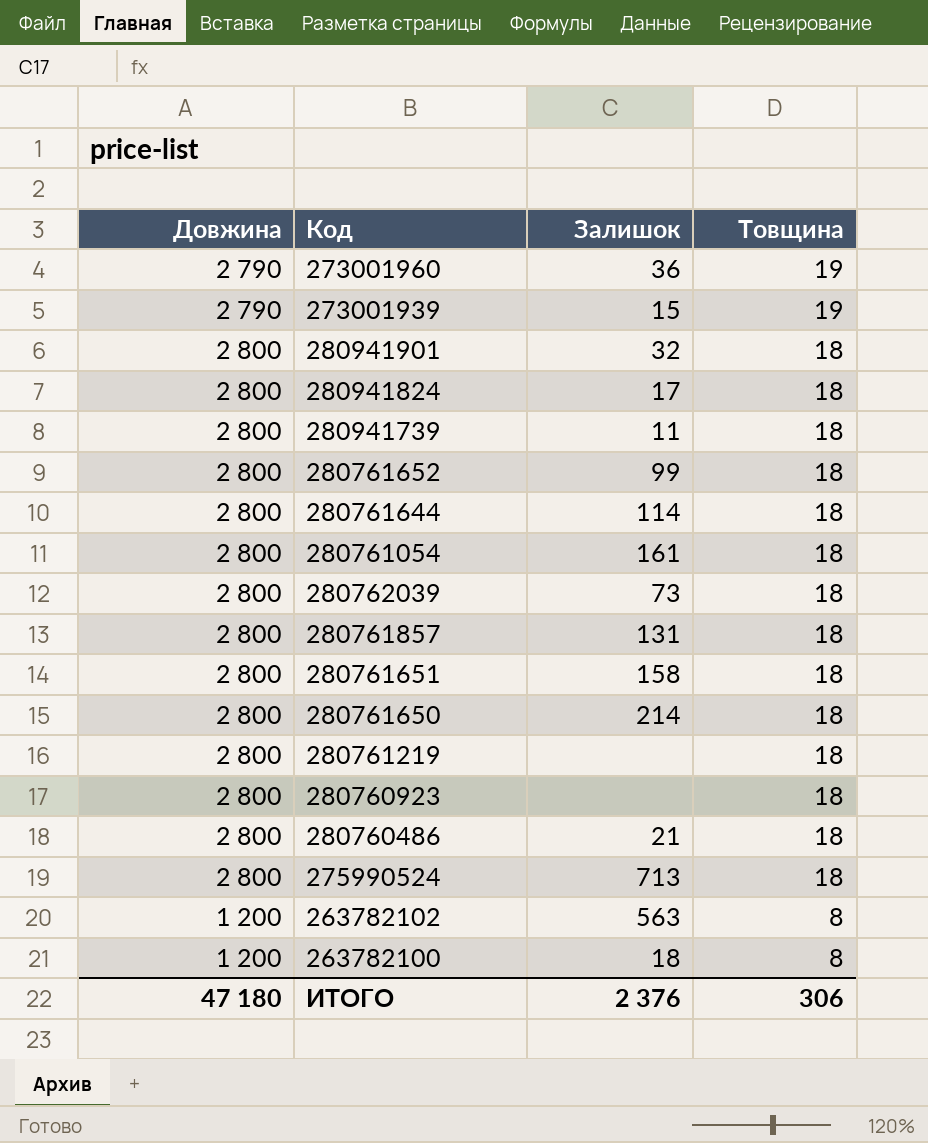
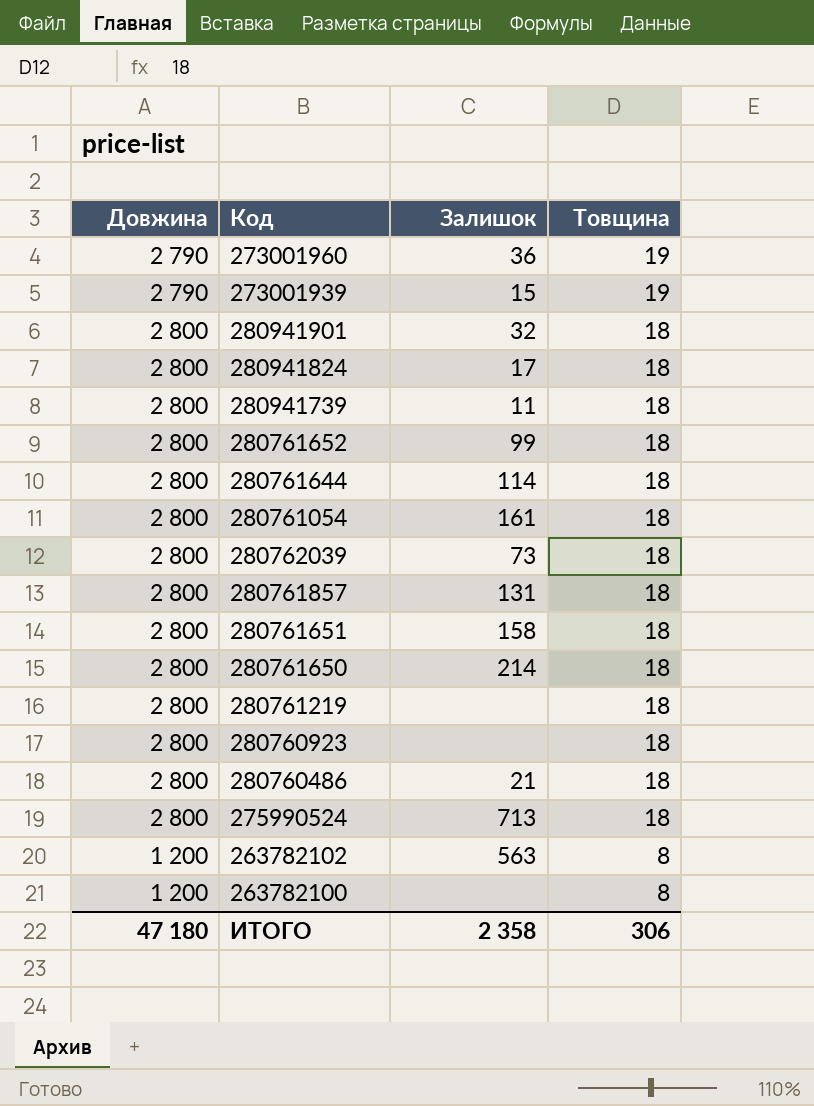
263782100 | Залишок: 18 -> none
ИТОГО | Залишок: 2 376 -> 2 358

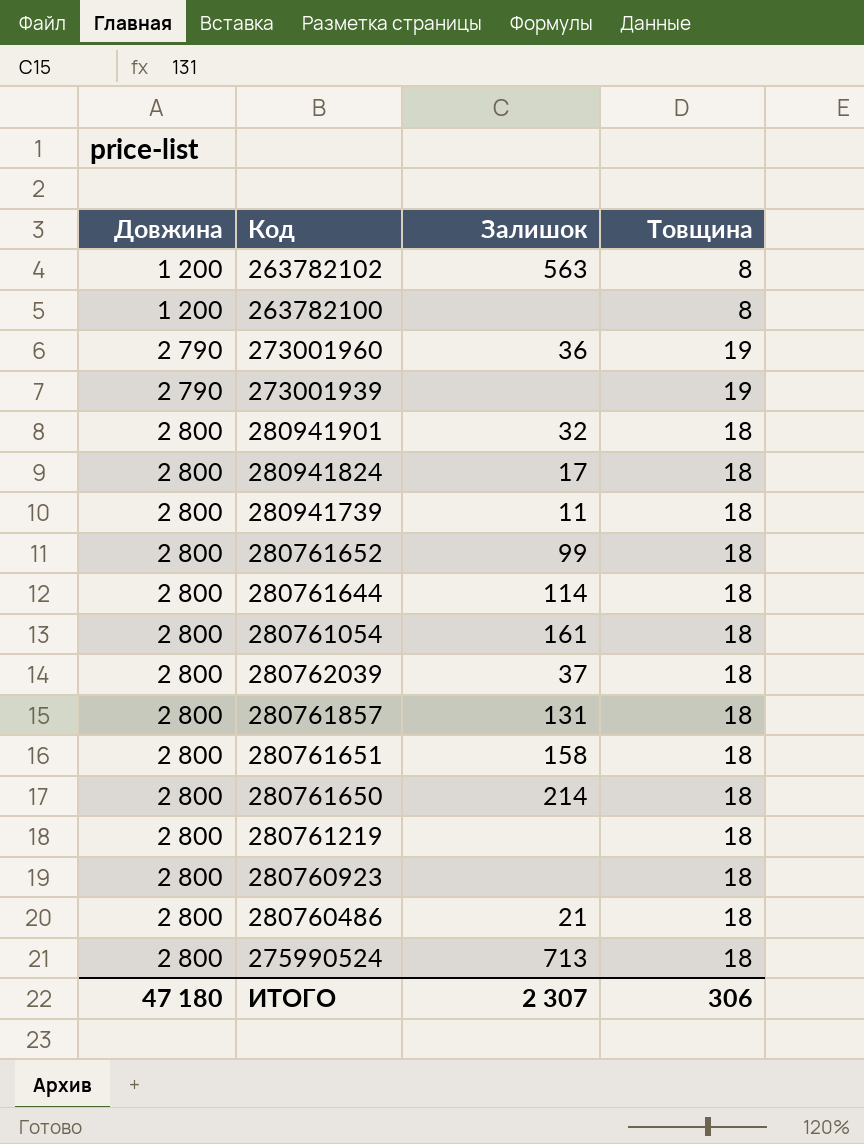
row order: Товщина descending -> Довжина ascending
273001939 | Залишок: 15 -> none
280762039 | Залишок: 73 -> 37
ИТОГО | Залишок: 2 358 -> 2 307

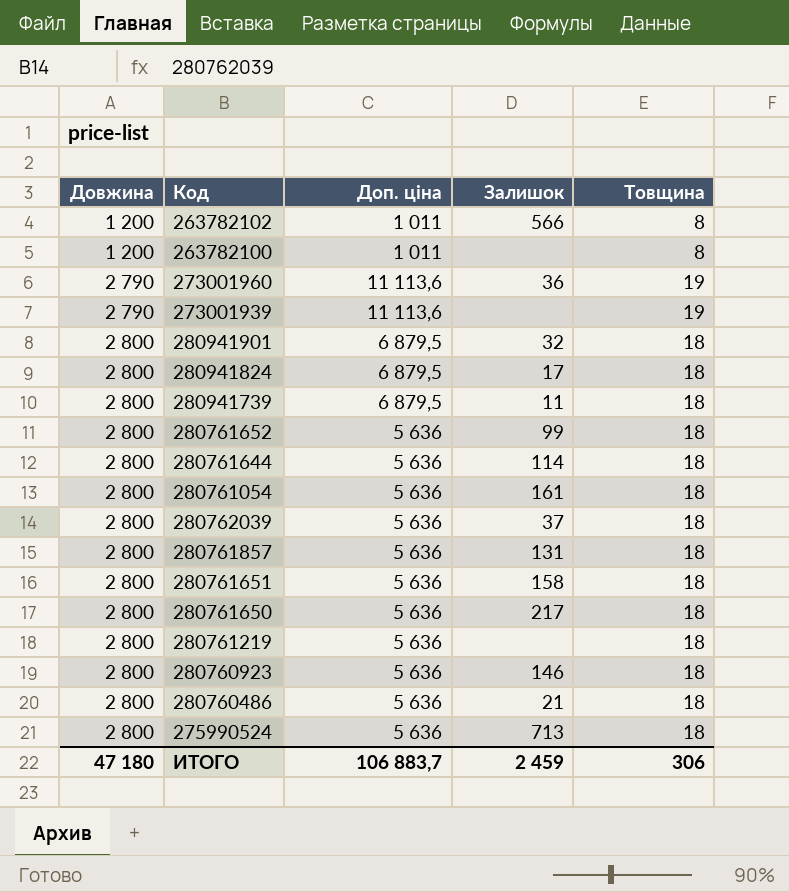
column Доп. ціна | position: none -> 3
263782102 | Залишок: 563 -> 566
280761650 | Залишок: 214 -> 217
280760923 | Залишок: none -> 146
ИТОГО | Залишок: 2 307 -> 2 459

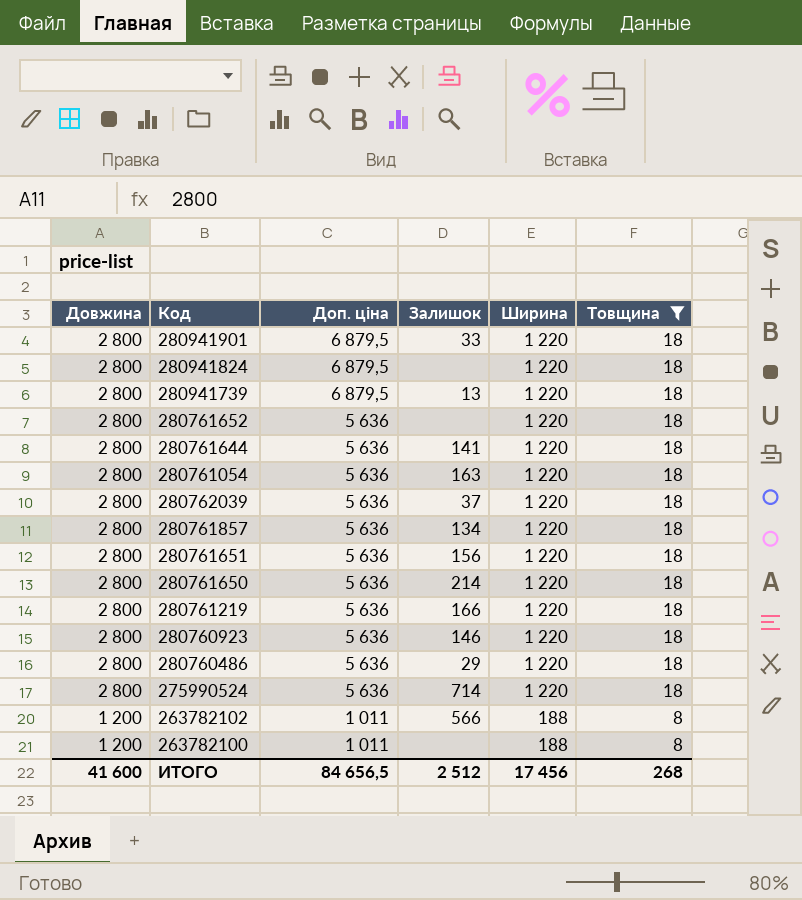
filter: none -> Товщина != 19
row order: Довжина ascending -> Довжина descending
column Ширина | position: none -> 5
280941901 | Залишок: 32 -> 33
280941824 | Залишок: 17 -> none
280941739 | Залишок: 11 -> 13
280761652 | Залишок: 99 -> none
280761644 | Залишок: 114 -> 141
280761054 | Залишок: 161 -> 163
280761857 | Залишок: 131 -> 134
280761651 | Залишок: 158 -> 156
280761650 | Залишок: 217 -> 214
280761219 | Залишок: none -> 166
280760486 | Залишок: 21 -> 29
275990524 | Залишок: 713 -> 714
ИТОГО | Довжина: 47 180 -> 41 600
ИТОГО | Доп. ціна: 106 883,7 -> 84 656,5
ИТОГО | Залишок: 2 459 -> 2 512
ИТОГО | Товщина: 306 -> 268

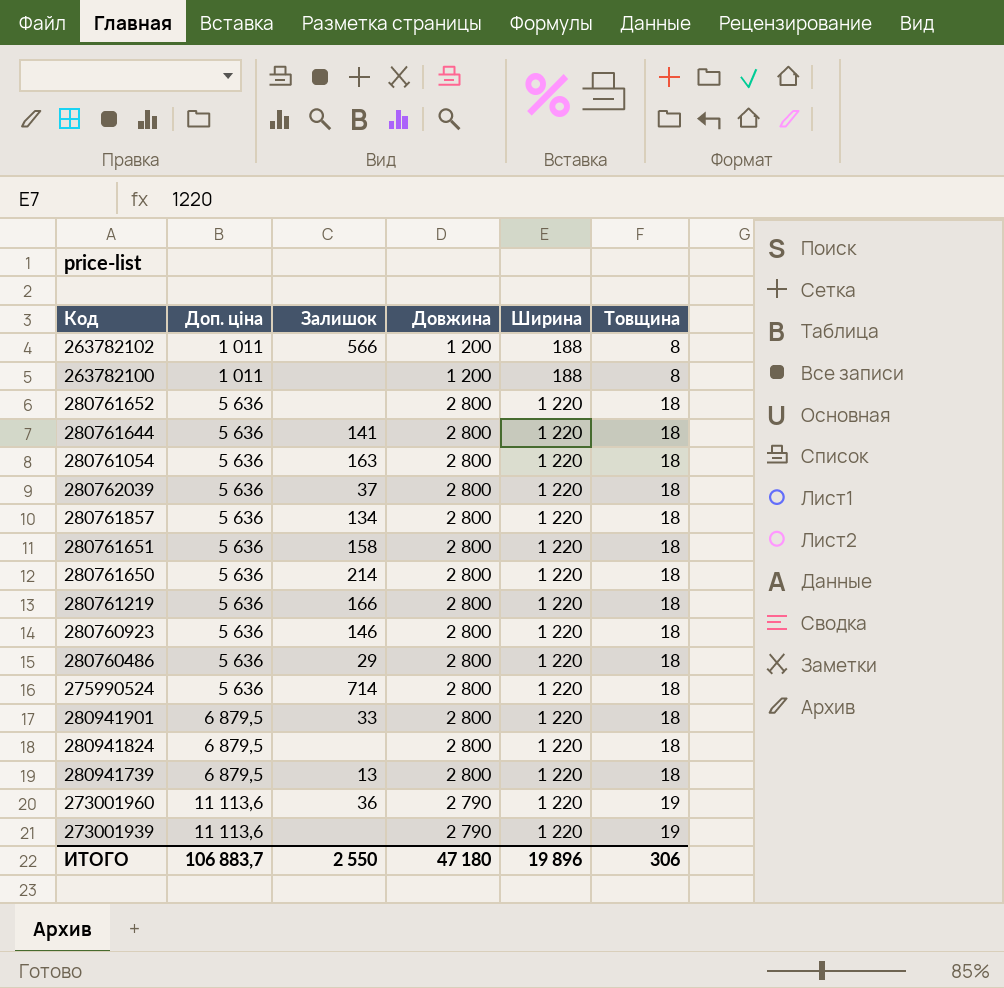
filter: Товщина != 19 -> none
row order: Довжина descending -> Доп. ціна ascending
column Довжина | position: 1 -> 4
280761651 | Залишок: 156 -> 158
ИТОГО | Доп. ціна: 84 656,5 -> 106 883,7
ИТОГО | Залишок: 2 512 -> 2 550
ИТОГО | Довжина: 41 600 -> 47 180
ИТОГО | Ширина: 17 456 -> 19 896
ИТОГО | Товщина: 268 -> 306

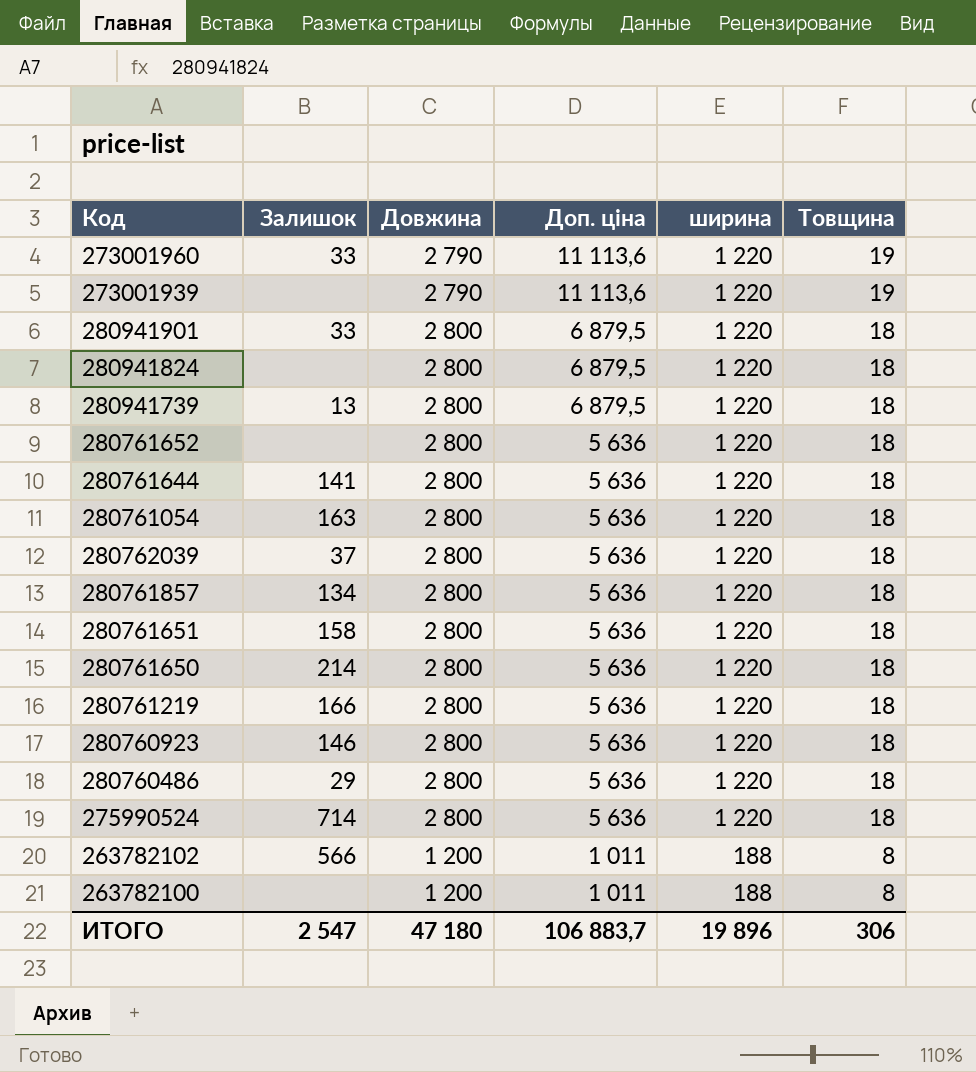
row order: Доп. ціна ascending -> Доп. ціна descending
column Доп. ціна | position: 2 -> 4
column name: Ширина -> ширина
273001960 | Залишок: 36 -> 33
ИТОГО | Залишок: 2 550 -> 2 547

